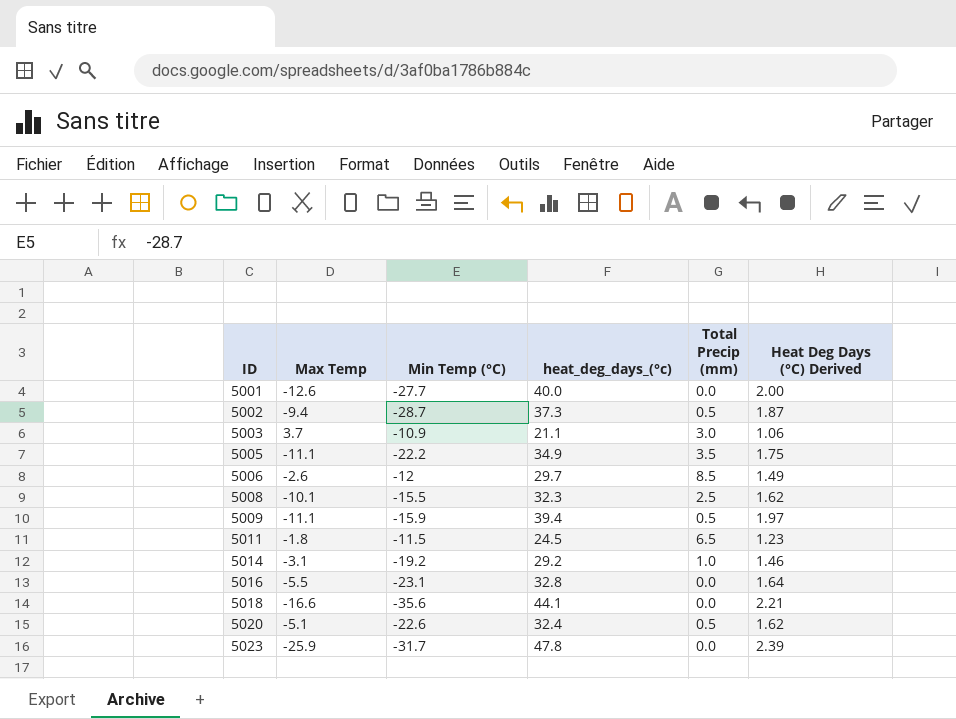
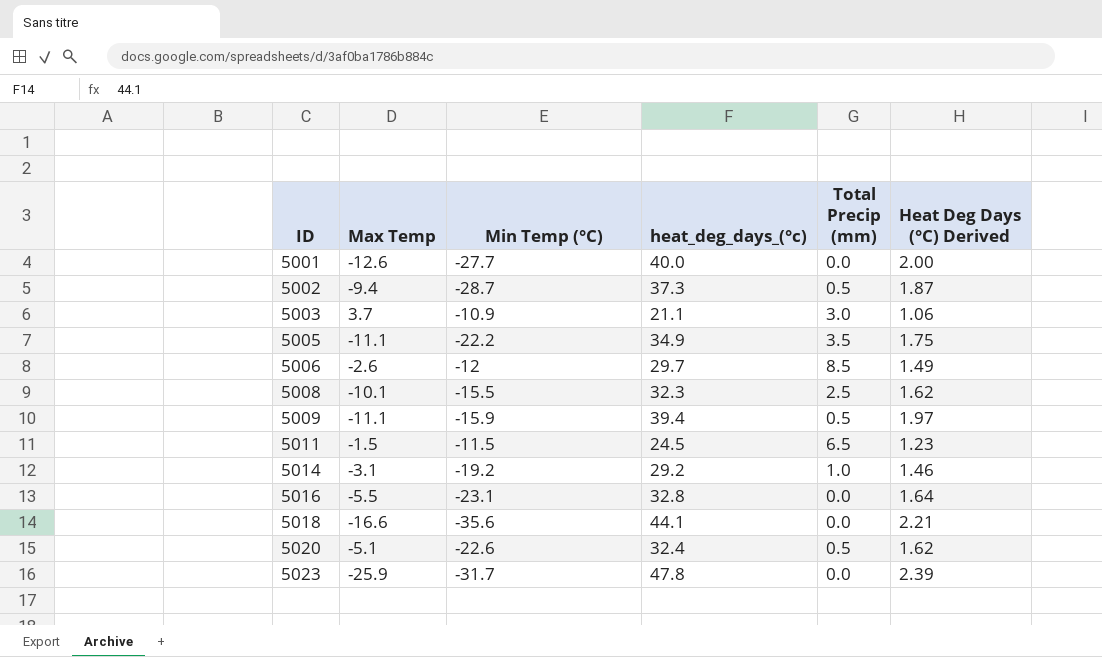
5011 | Max Temp: -1.8 -> -1.5

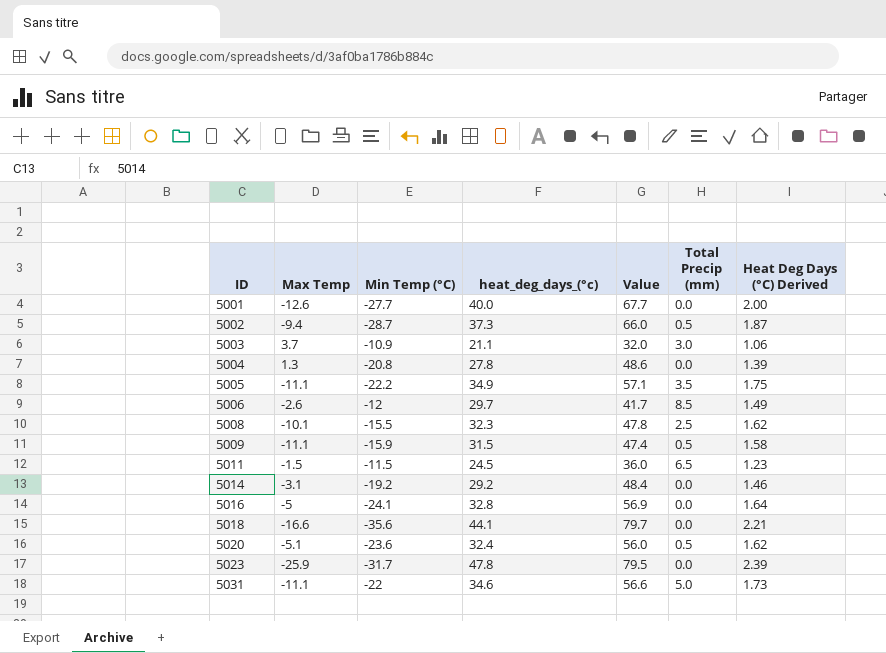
column Value | formula: none -> [heat_deg_days_(°c)] - [Min Temp (°C)]
row 5004: none -> 1.3 | -20.8 | 27.8 | 48.6 | 0.0 | 1.39
5009 | heat_deg_days_(°c): 39.4 -> 31.5
5009 | Heat Deg Days (°C) Derived: 1.97 -> 1.58
5014 | Total Precip (mm): 1.0 -> 0.0
5016 | Max Temp: -5.5 -> -5
5016 | Min Temp (°C): -23.1 -> -24.1
5020 | Min Temp (°C): -22.6 -> -23.6
row 5031: none -> -11.1 | -22 | 34.6 | 56.6 | 5.0 | 1.73

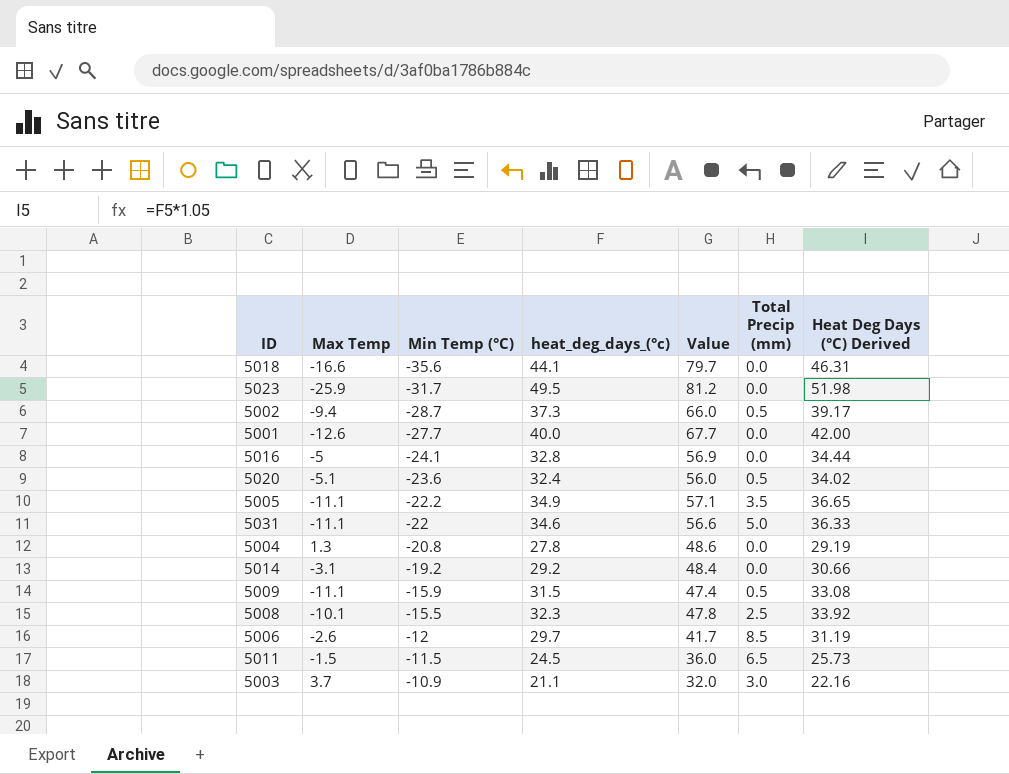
row order: ID ascending -> Min Temp (°C) ascending
column Heat Deg Days (°C) Derived | formula: [heat_deg_days_(°c)] * 0.05 -> [heat_deg_days_(°c)] * 1.05
5023 | heat_deg_days_(°c): 47.8 -> 49.5
5023 | Value: 79.5 -> 81.2

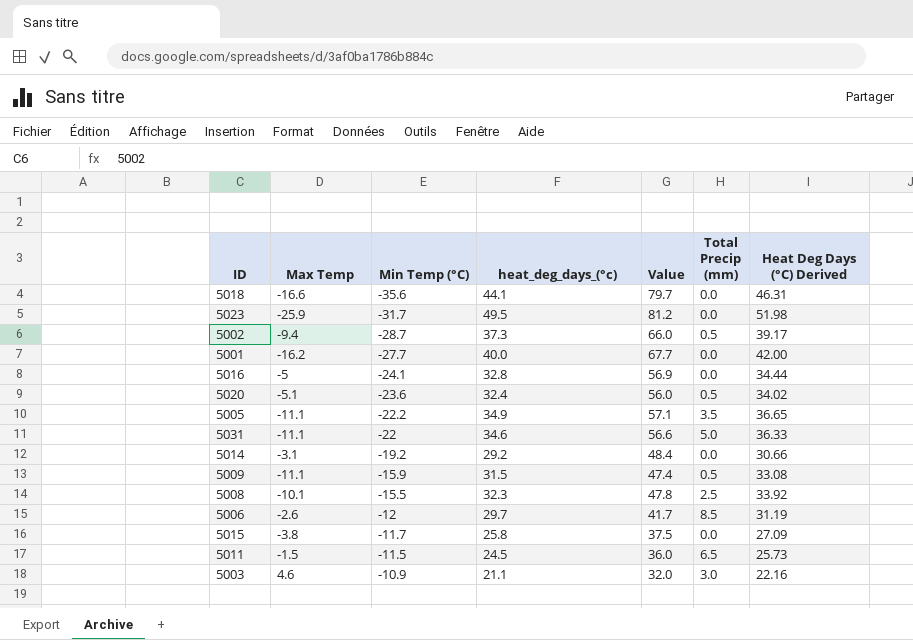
row 5004: 1.3 | -20.8 | 27.8 | 48.6 | 0.0 | 29.19 -> none
5001 | Max Temp: -12.6 -> -16.2
row 5015: none -> -3.8 | -11.7 | 25.8 | 37.5 | 0.0 | 27.09
5003 | Max Temp: 3.7 -> 4.6

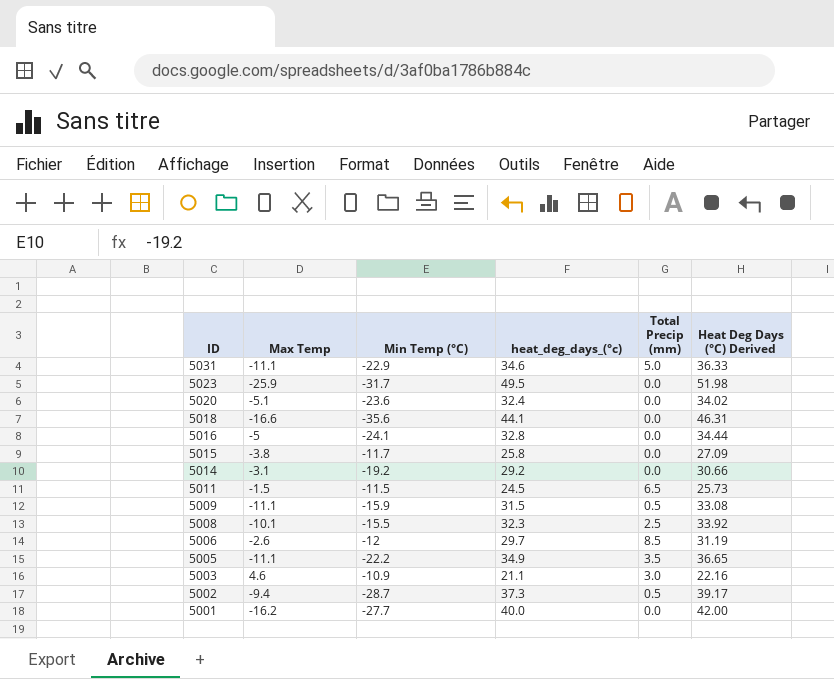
row order: Min Temp (°C) ascending -> ID descending
column Value | formula: [heat_deg_days_(°c)] - [Min Temp (°C)] -> none
5031 | Min Temp (°C): -22 -> -22.9
5020 | Total Precip (mm): 0.5 -> 0.0

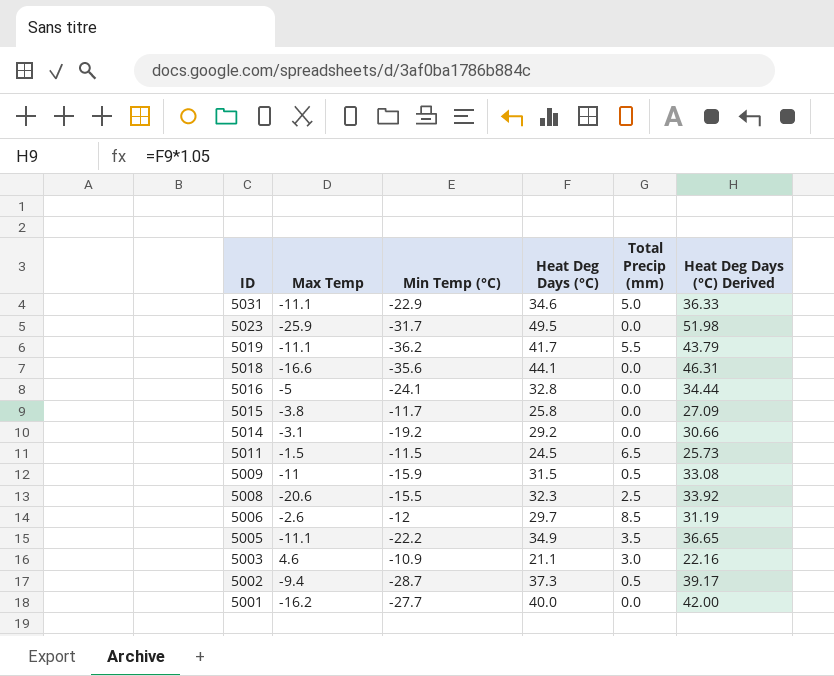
column name: heat_deg_days_(°c) -> Heat Deg Days (°C)
row 5020: -5.1 | -23.6 | 32.4 | 0.0 | 34.02 -> none
row 5019: none -> -11.1 | -36.2 | 41.7 | 5.5 | 43.79
5009 | Max Temp: -11.1 -> -11
5008 | Max Temp: -10.1 -> -20.6

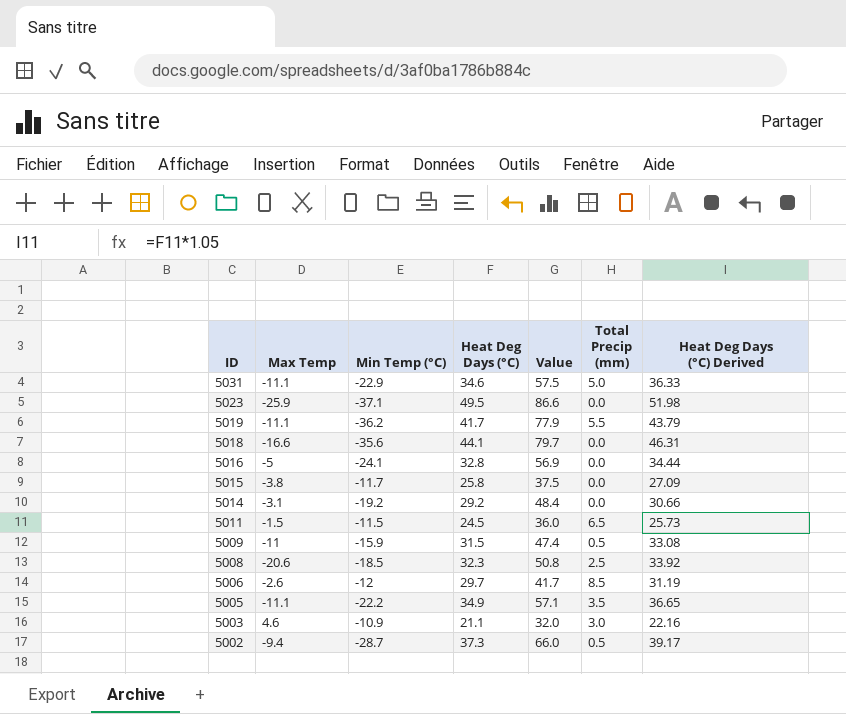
column Value | formula: none -> [Heat Deg Days (°C)] - [Min Temp (°C)]
row 5001: -16.2 | -27.7 | 40.0 | 0.0 | 42.00 -> none
5023 | Min Temp (°C): -31.7 -> -37.1
5008 | Min Temp (°C): -15.5 -> -18.5

